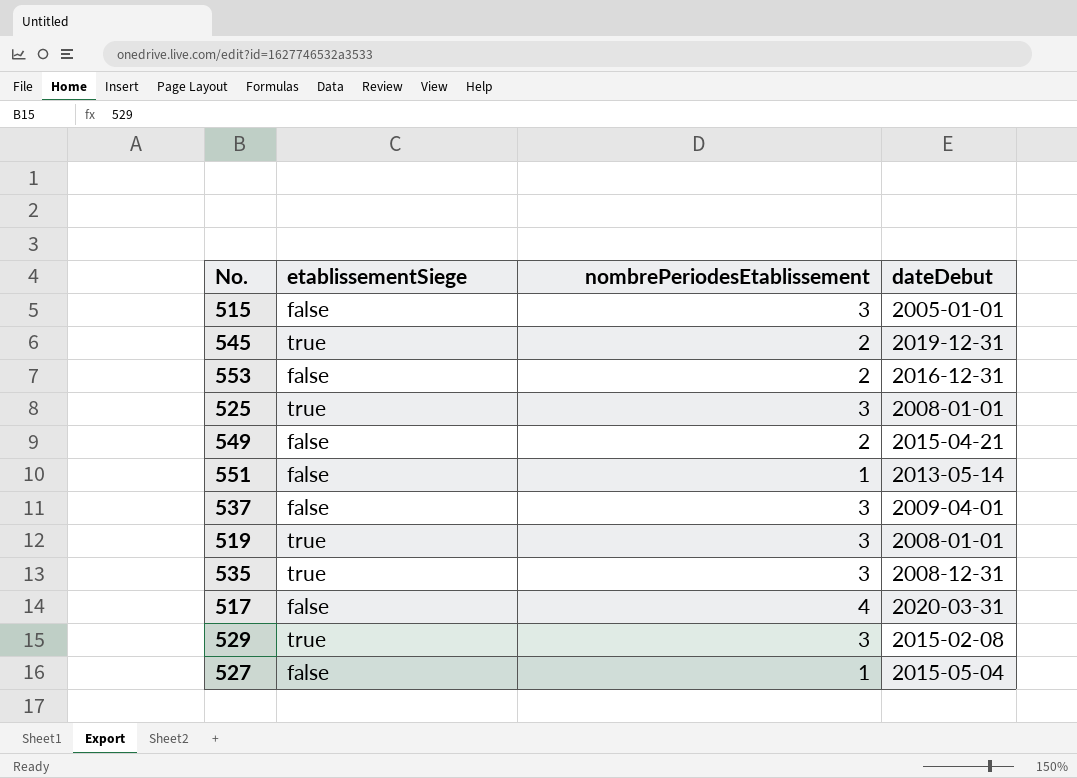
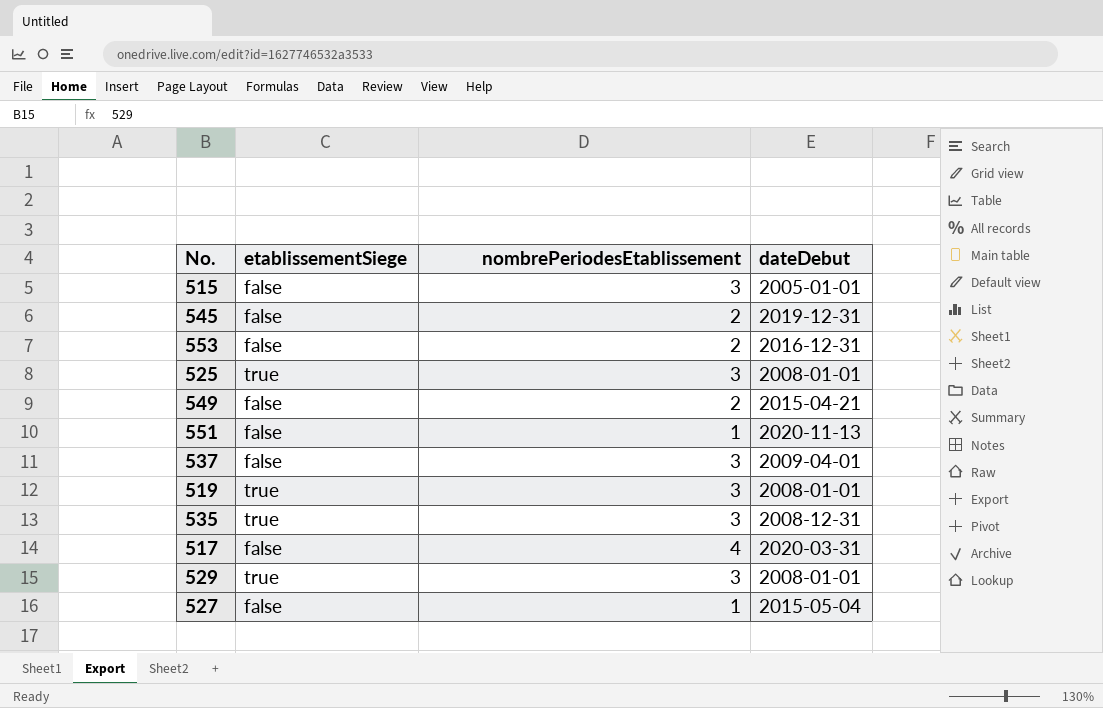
545 | etablissementSiege: true -> false
551 | dateDebut: 2013-05-14 -> 2020-11-13
529 | dateDebut: 2015-02-08 -> 2008-01-01

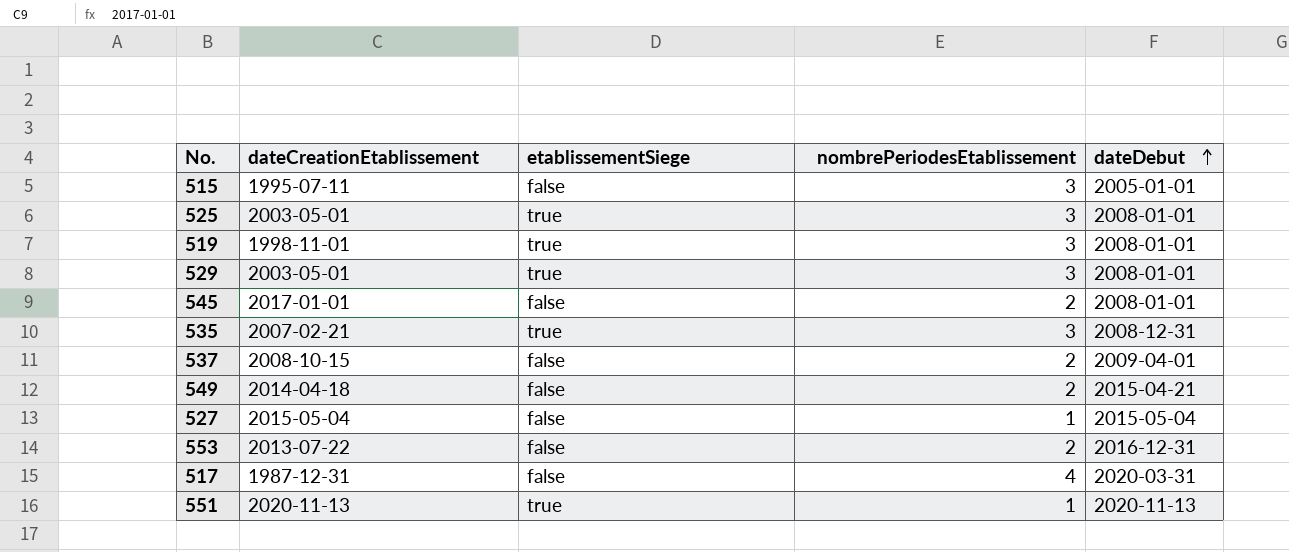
row order: none -> dateDebut ascending
column dateCreationEtablissement | position: none -> 2
545 | dateDebut: 2019-12-31 -> 2008-01-01
537 | nombrePeriodesEtablissement: 3 -> 2
551 | etablissementSiege: false -> true

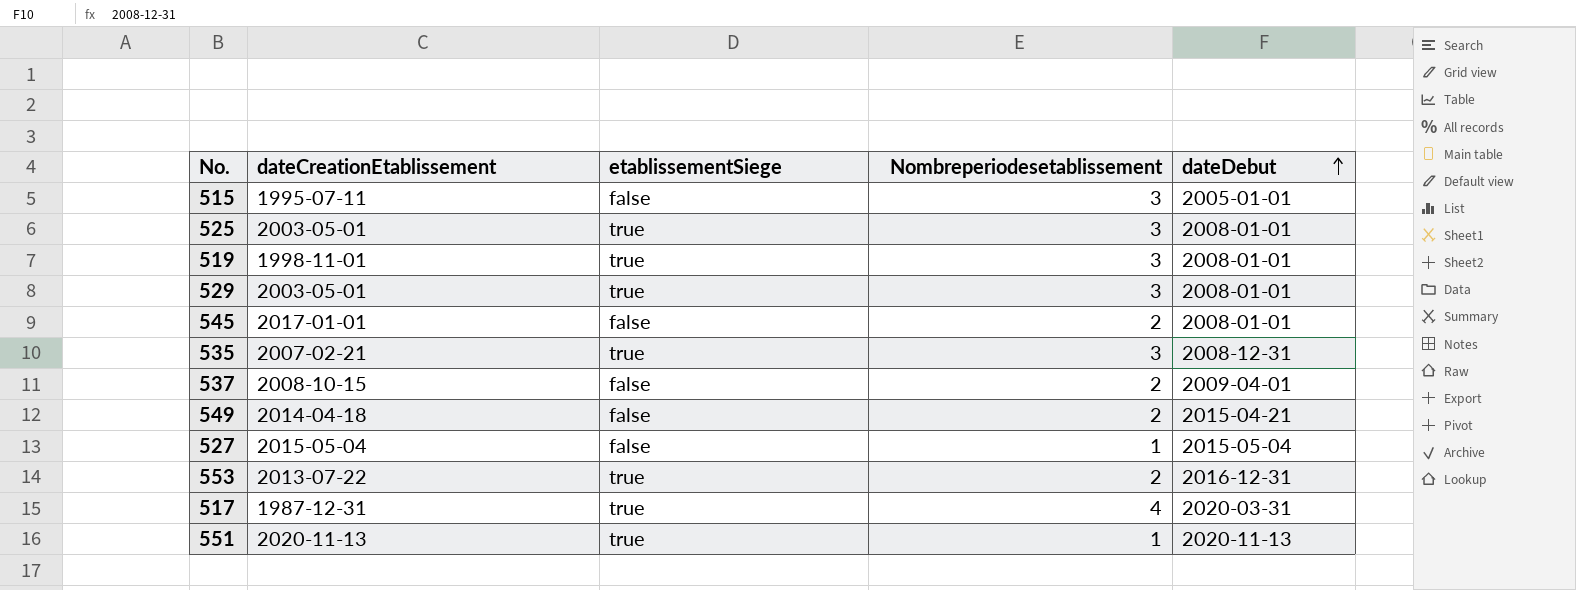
column name: nombrePeriodesEtablissement -> Nombreperiodesetablissement
553 | etablissementSiege: false -> true
517 | etablissementSiege: false -> true

